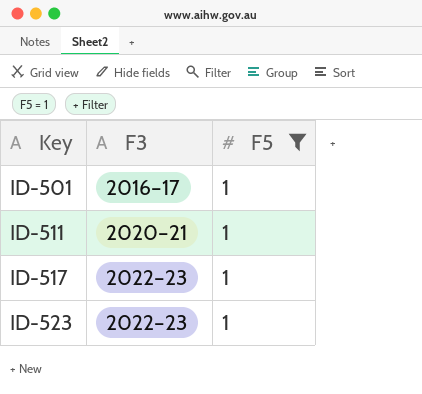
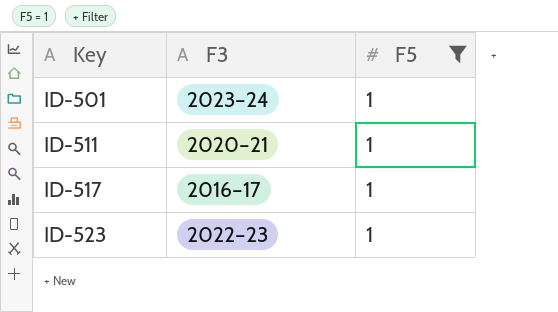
ID-501 | F3: 2016–17 -> 2023–24
ID-517 | F3: 2022–23 -> 2016–17

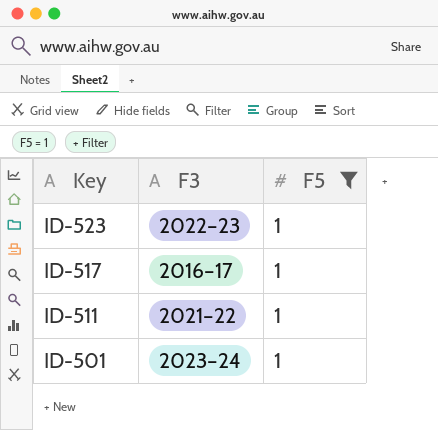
row order: Key ascending -> Key descending
ID-511 | F3: 2020–21 -> 2021–22

